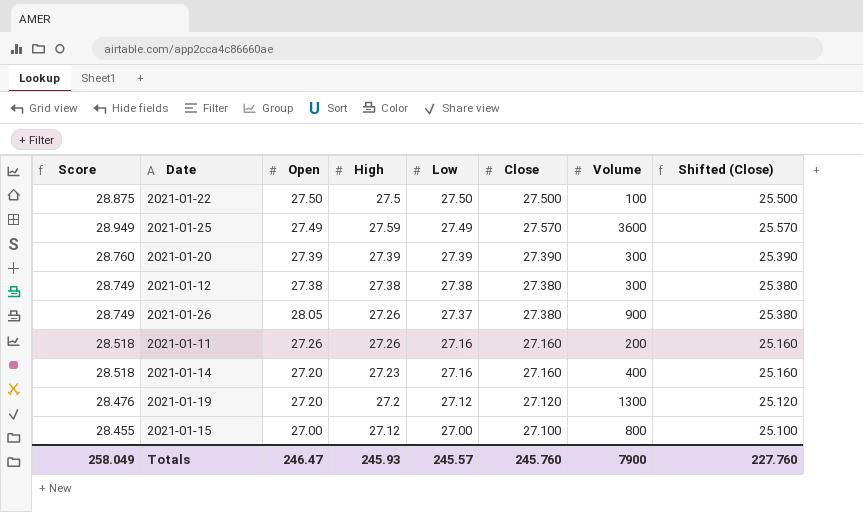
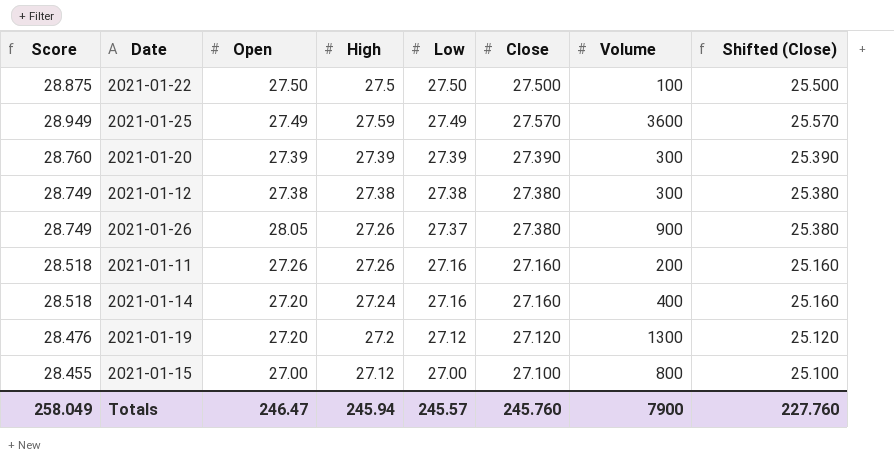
2021-01-14 | High: 27.23 -> 27.24
Totals | High: 245.93 -> 245.94

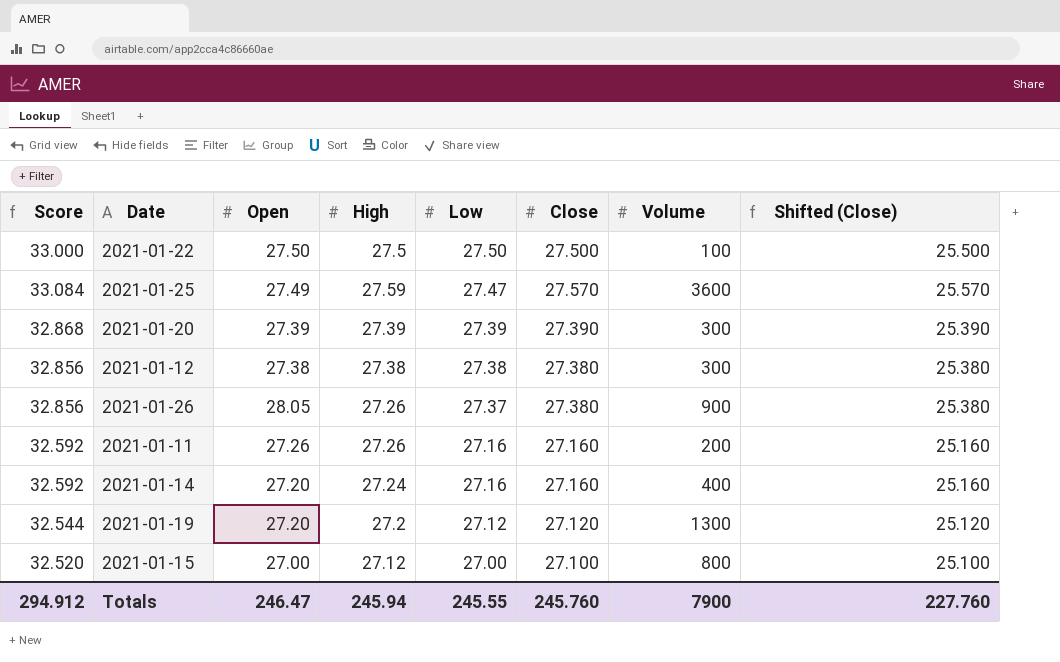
column Score | formula: [Close] * 1.05 -> [Close] * 1.2
2021-01-25 | Low: 27.49 -> 27.47
Totals | Score: 258.049 -> 294.912
Totals | Low: 245.57 -> 245.55

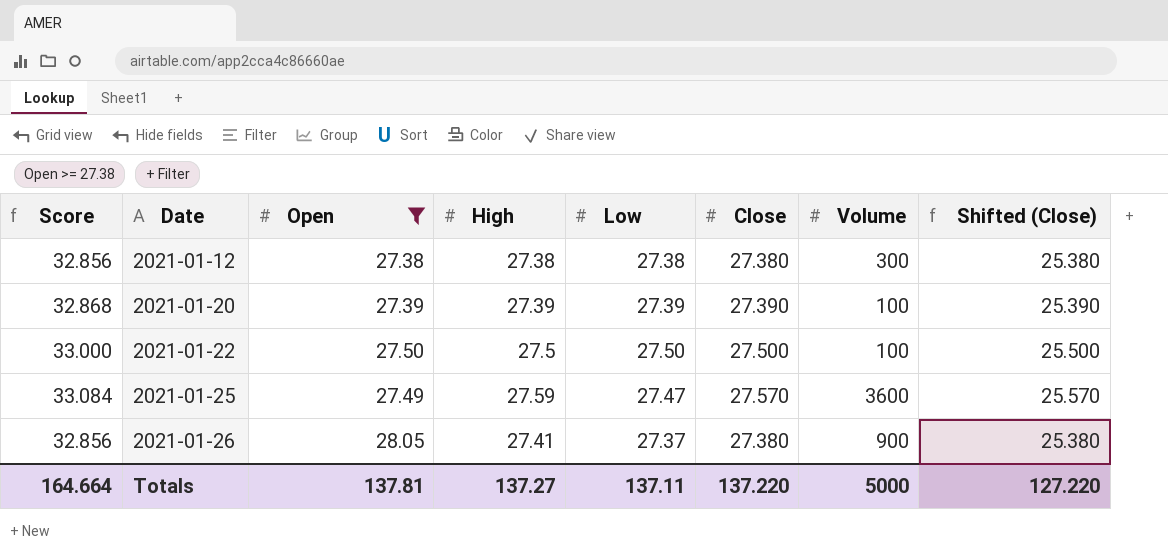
filter: none -> Open >= 27.38
row order: Low descending -> Date ascending
2021-01-20 | Volume: 300 -> 100
2021-01-26 | High: 27.26 -> 27.41
Totals | Score: 294.912 -> 164.664
Totals | Open: 246.47 -> 137.81
Totals | High: 245.94 -> 137.27
Totals | Low: 245.55 -> 137.11
Totals | Close: 245.760 -> 137.220
Totals | Volume: 7900 -> 5000
Totals | Shifted (Close): 227.760 -> 127.220

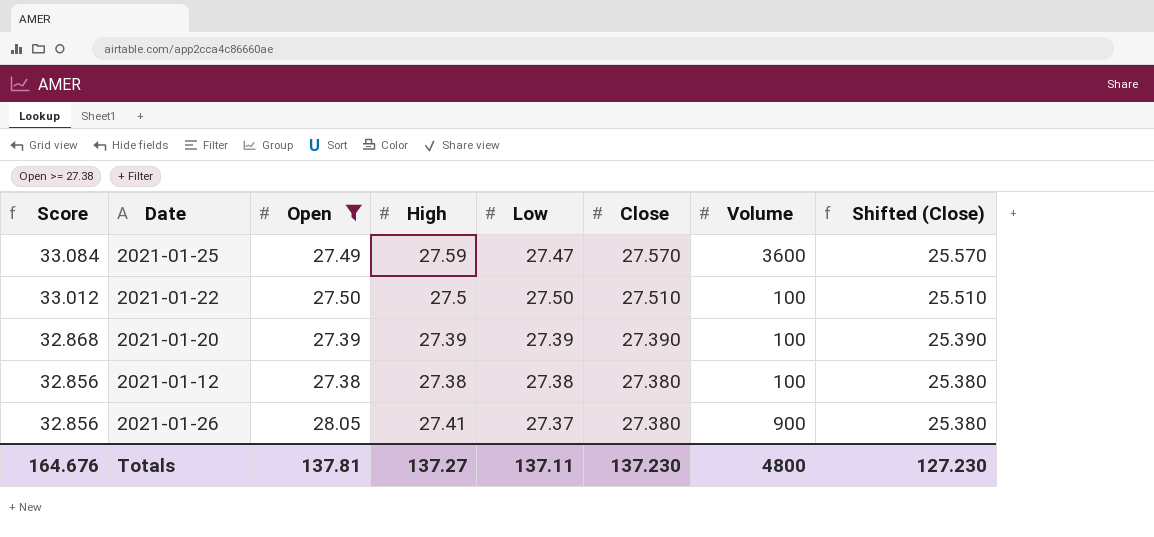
row order: Date ascending -> Score descending
2021-01-22 | Score: 33.000 -> 33.012
2021-01-22 | Close: 27.500 -> 27.510
2021-01-22 | Shifted (Close): 25.500 -> 25.510
2021-01-12 | Volume: 300 -> 100
Totals | Score: 164.664 -> 164.676
Totals | Close: 137.220 -> 137.230
Totals | Volume: 5000 -> 4800
Totals | Shifted (Close): 127.220 -> 127.230

